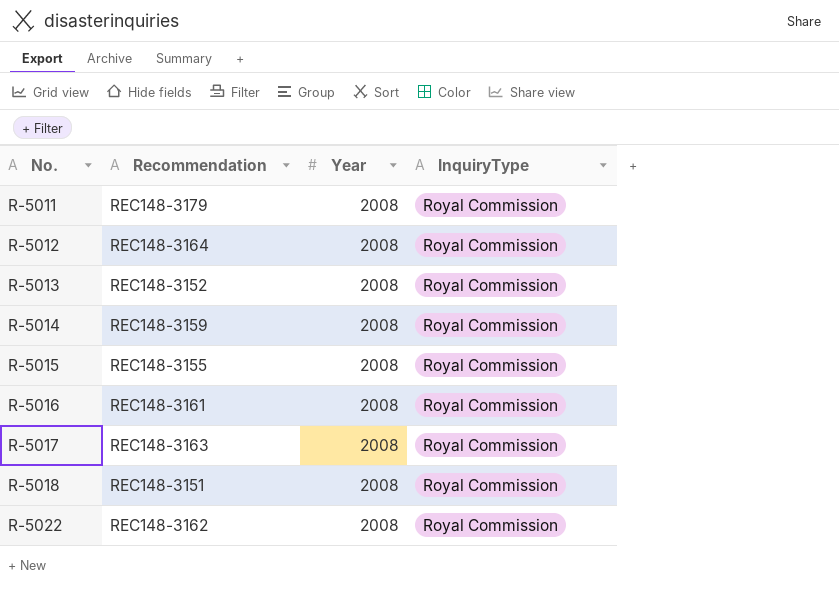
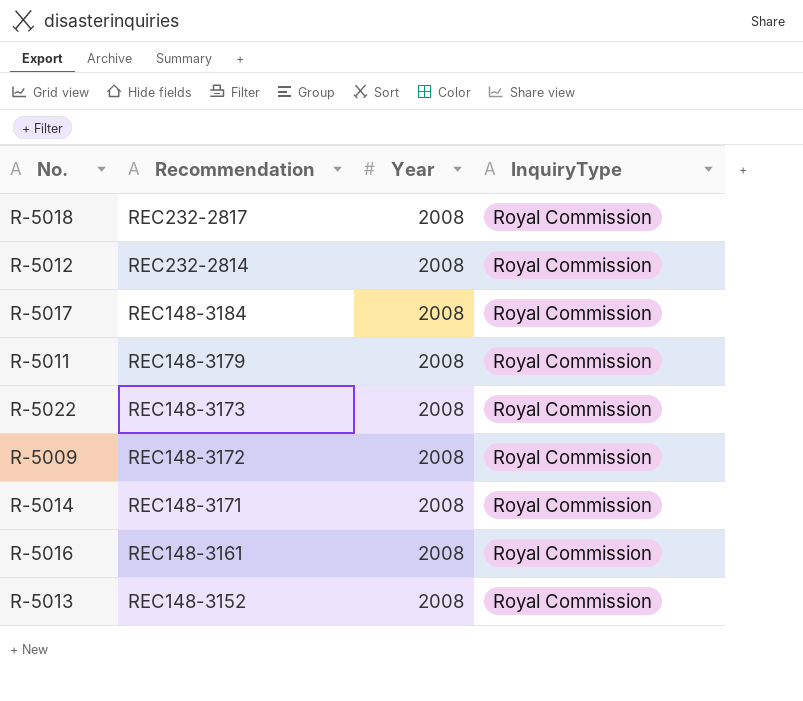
row order: No. ascending -> Recommendation descending
row R-5015: REC148-3155 | 2008 | Royal Commission -> none
R-5018 | Recommendation: REC148-3151 -> REC232-2817
R-5012 | Recommendation: REC148-3164 -> REC232-2814
R-5017 | Recommendation: REC148-3163 -> REC148-3184
R-5022 | Recommendation: REC148-3162 -> REC148-3173
row R-5009: none -> REC148-3172 | 2008 | Royal Commission
R-5014 | Recommendation: REC148-3159 -> REC148-3171

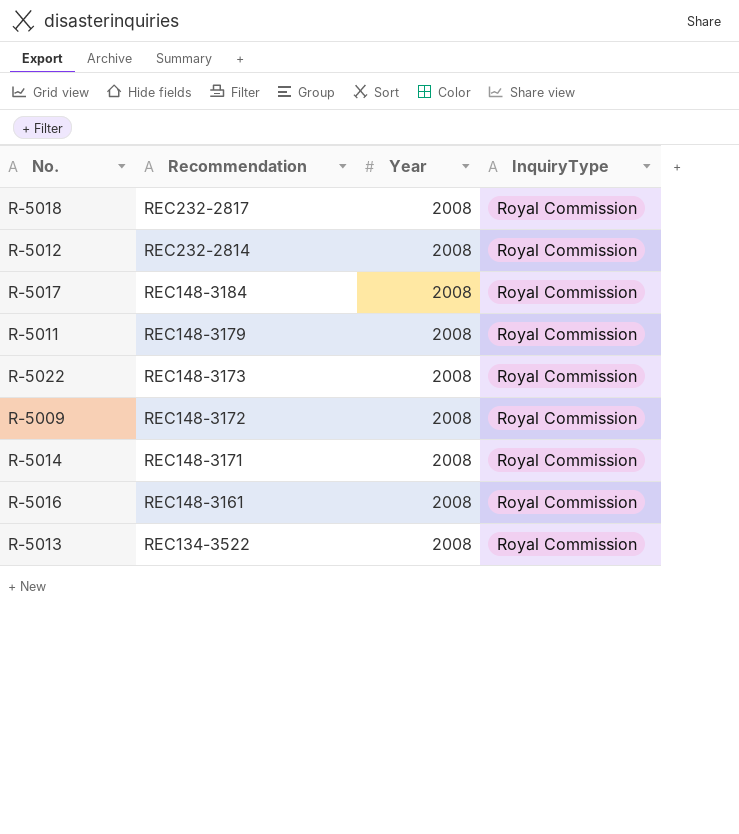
R-5013 | Recommendation: REC148-3152 -> REC134-3522

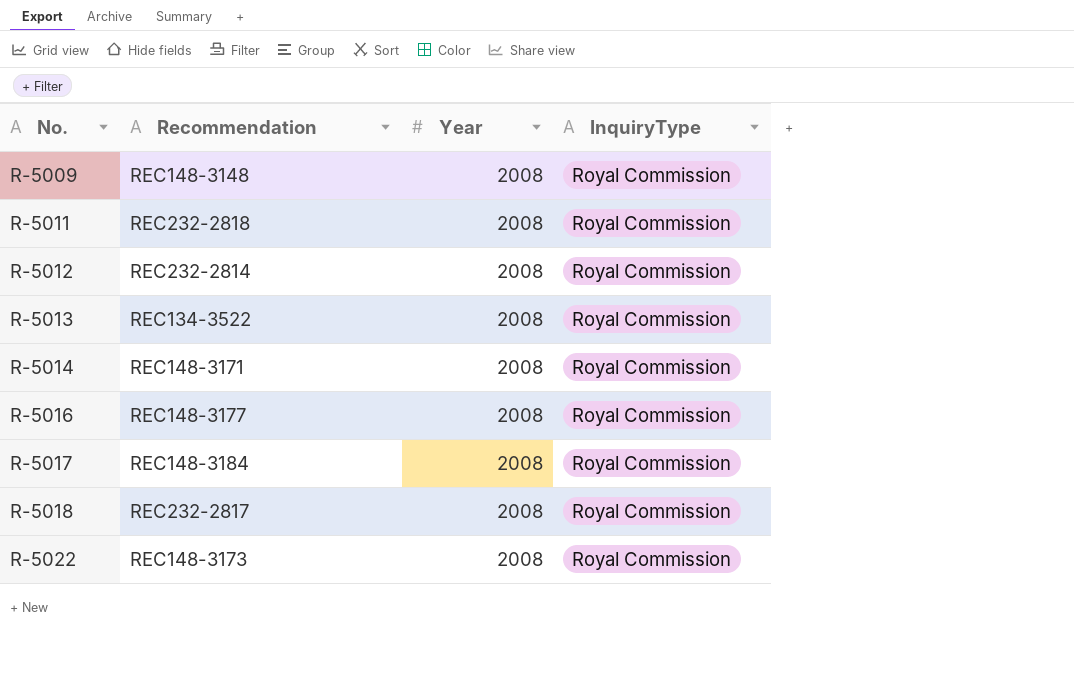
row order: Recommendation descending -> No. ascending
R-5009 | Recommendation: REC148-3172 -> REC148-3148
R-5011 | Recommendation: REC148-3179 -> REC232-2818
R-5016 | Recommendation: REC148-3161 -> REC148-3177

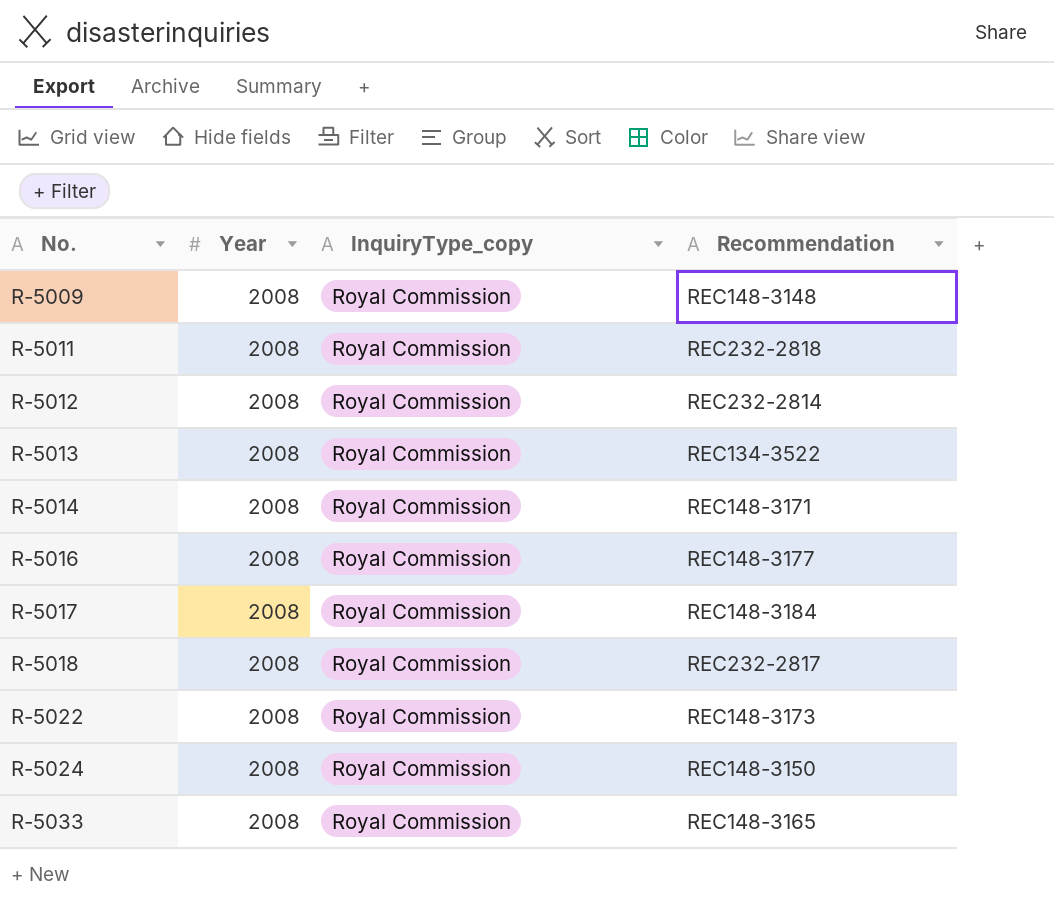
column name: InquiryType -> InquiryType_copy
column Recommendation | position: 2 -> 4
row R-5024: none -> 2008 | Royal Commission | REC148-3150
row R-5033: none -> 2008 | Royal Commission | REC148-3165

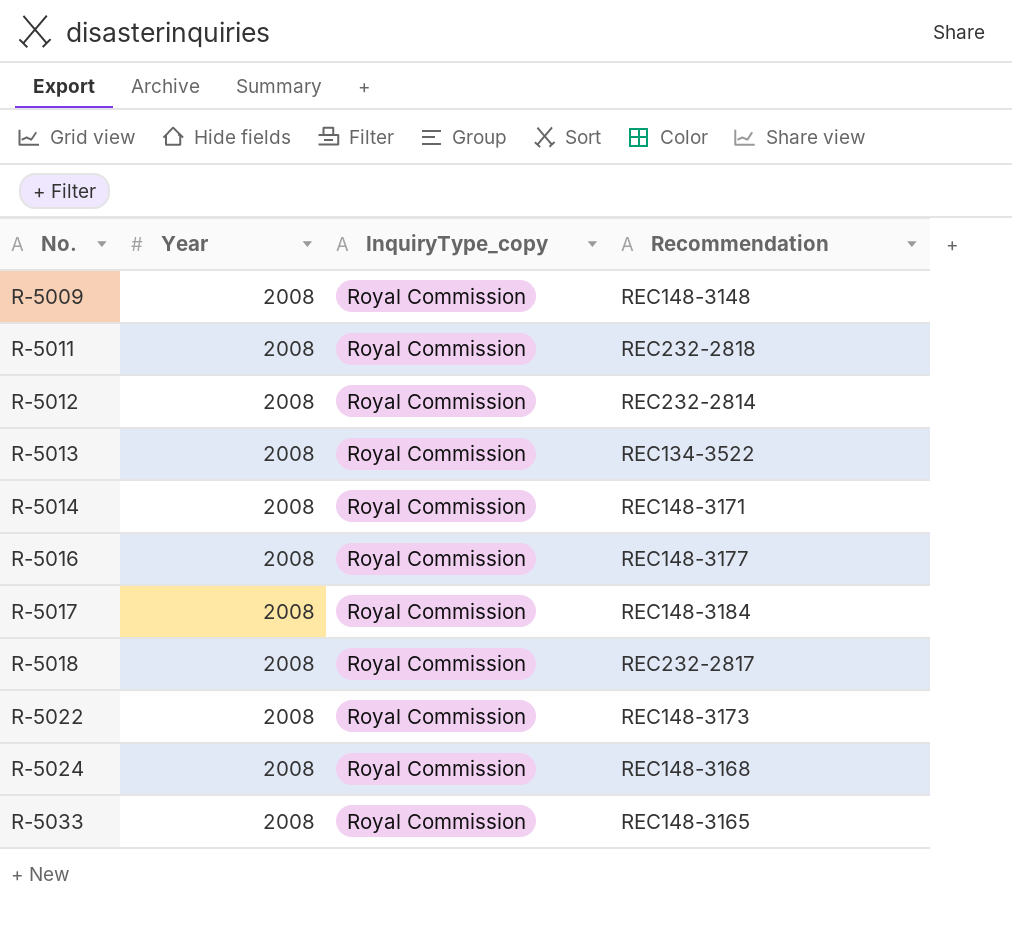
R-5024 | Recommendation: REC148-3150 -> REC148-3168

